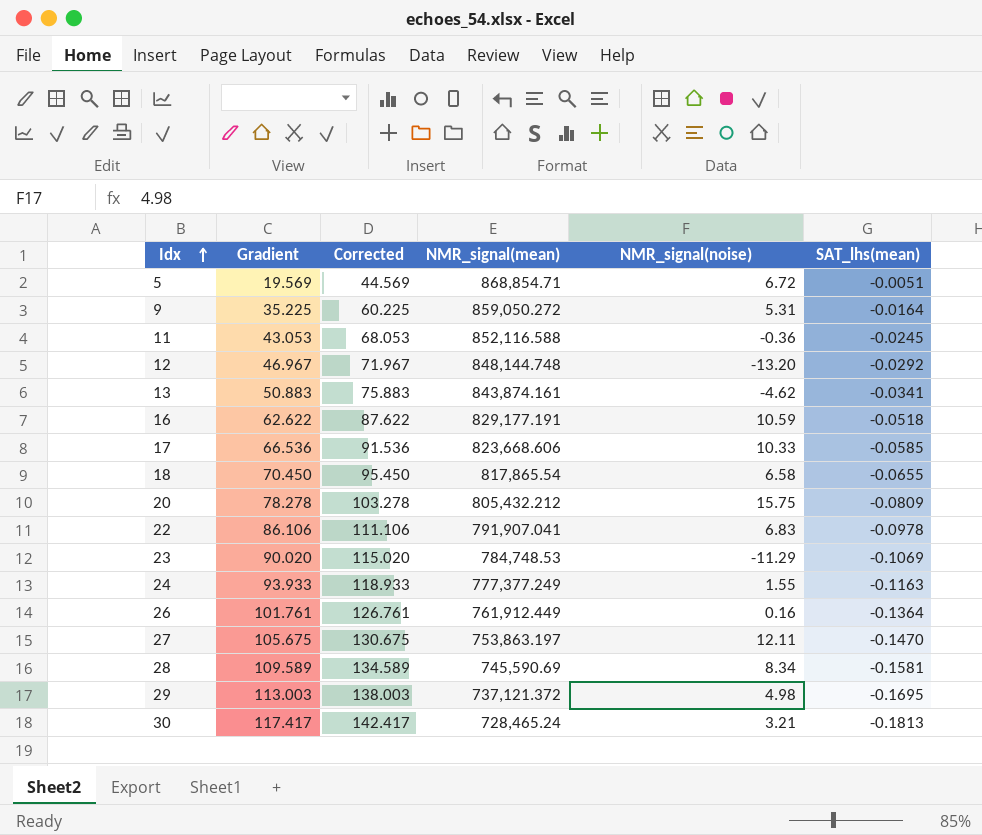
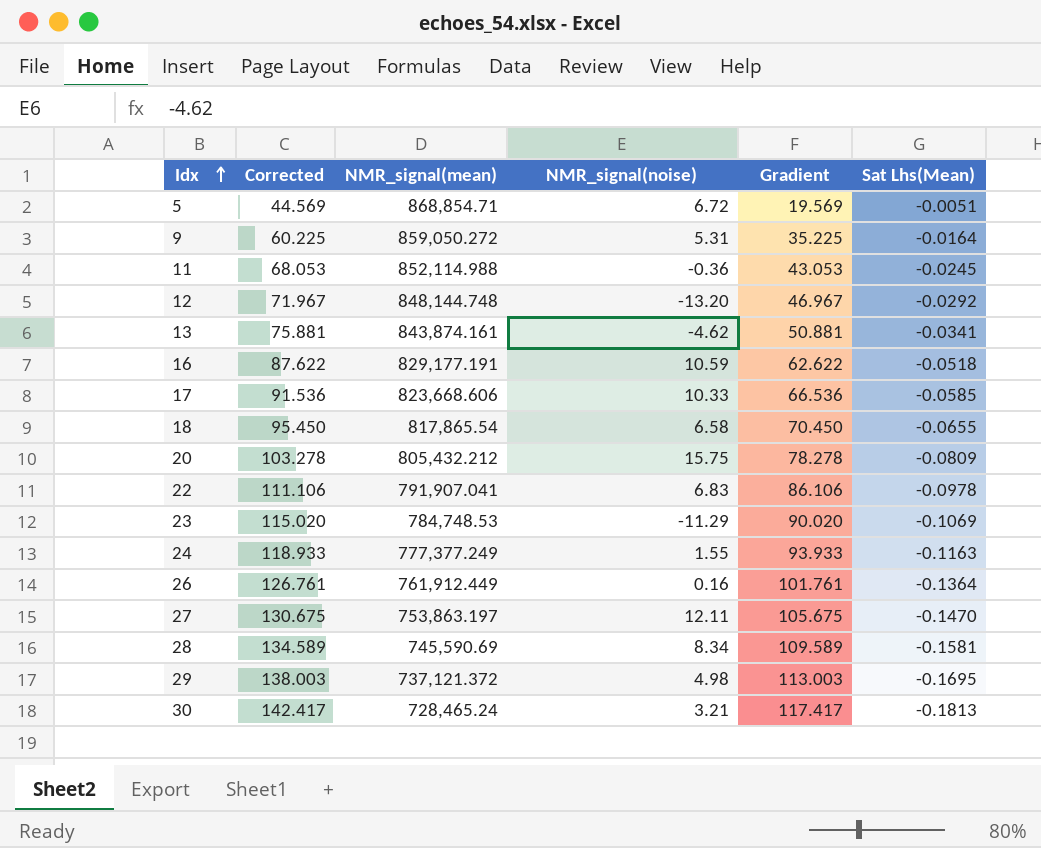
column Gradient | position: 2 -> 5
column name: SAT_lhs(mean) -> Sat Lhs(Mean)
11 | NMR_signal(mean): 852,116.588 -> 852,114.988
13 | Corrected: 75.883 -> 75.881
13 | Gradient: 50.883 -> 50.881

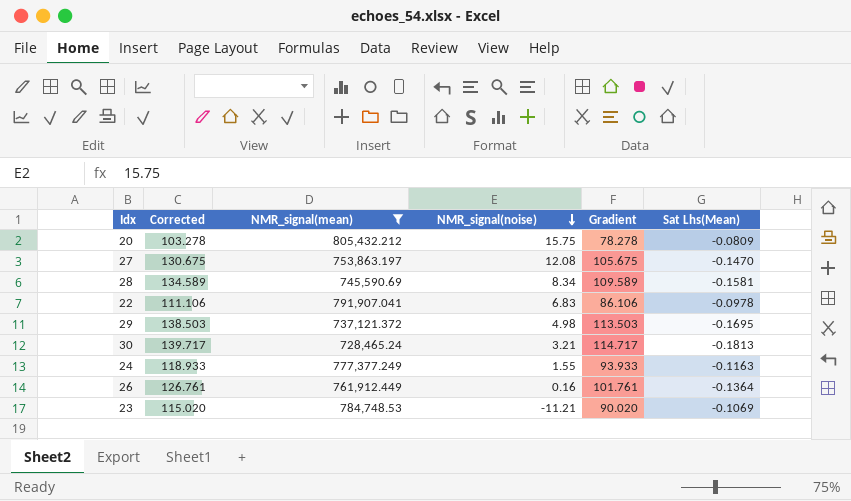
filter: none -> NMR_signal(mean) <= 805,432.212
row order: Idx ascending -> NMR_signal(noise) descending
27 | NMR_signal(noise): 12.11 -> 12.08
29 | Corrected: 138.003 -> 138.503
29 | Gradient: 113.003 -> 113.503
30 | Corrected: 142.417 -> 139.717
30 | Gradient: 117.417 -> 114.717
23 | NMR_signal(noise): -11.29 -> -11.21

